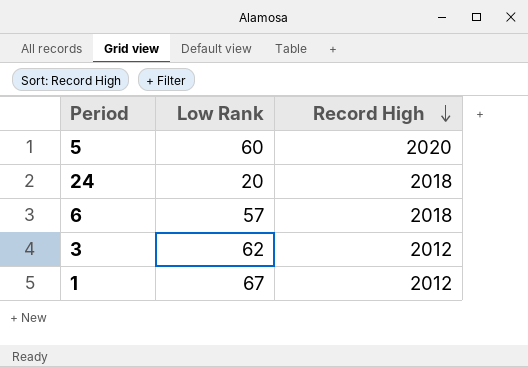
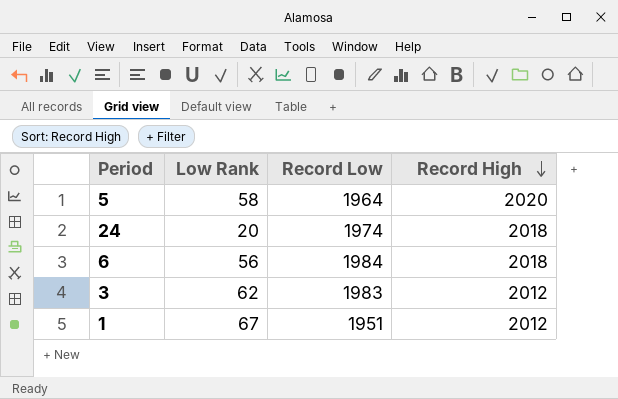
column Record Low | position: none -> 3
5 | Low Rank: 60 -> 58
6 | Low Rank: 57 -> 56

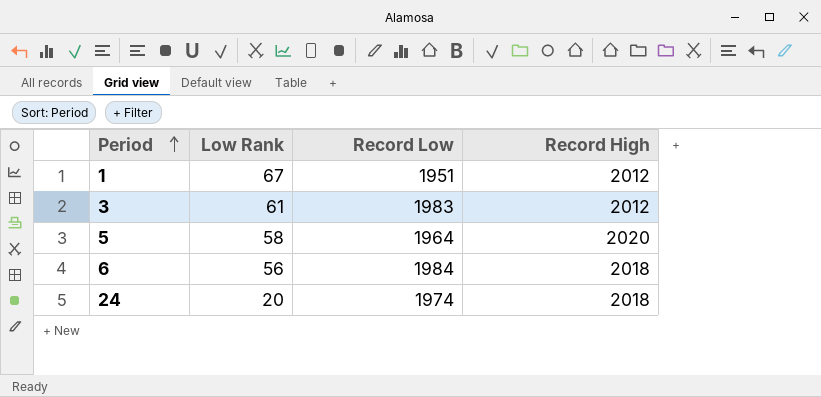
row order: Record High descending -> Period ascending
3 | Low Rank: 62 -> 61

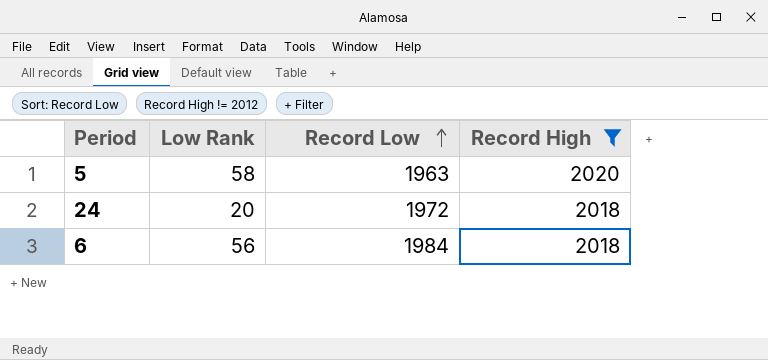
filter: none -> Record High != 2012
row order: Period ascending -> Record Low ascending
5 | Record Low: 1964 -> 1963
24 | Record Low: 1974 -> 1972

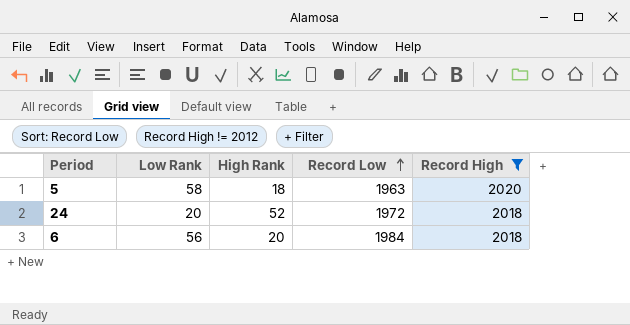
column High Rank | position: none -> 3

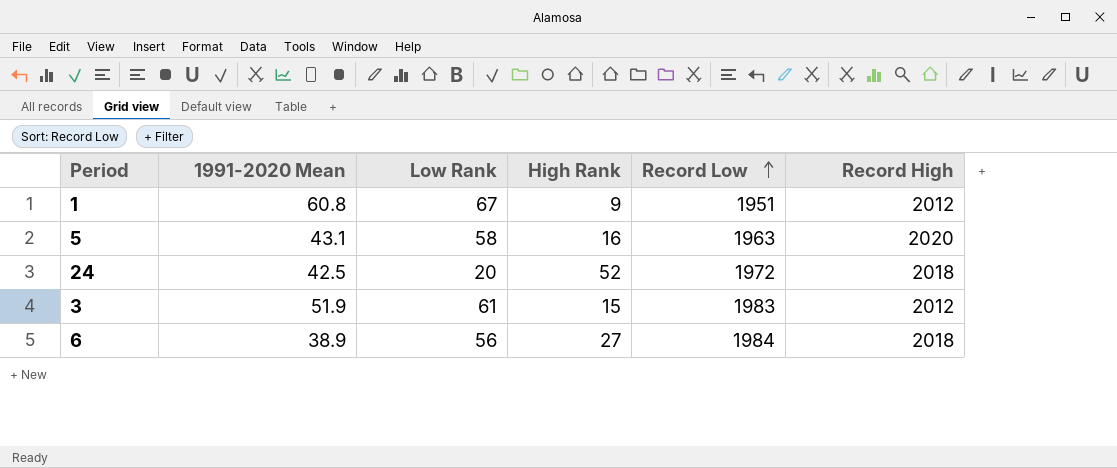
filter: Record High != 2012 -> none
column 1991-2020 Mean | position: none -> 2
5 | High Rank: 18 -> 16
6 | High Rank: 20 -> 27

